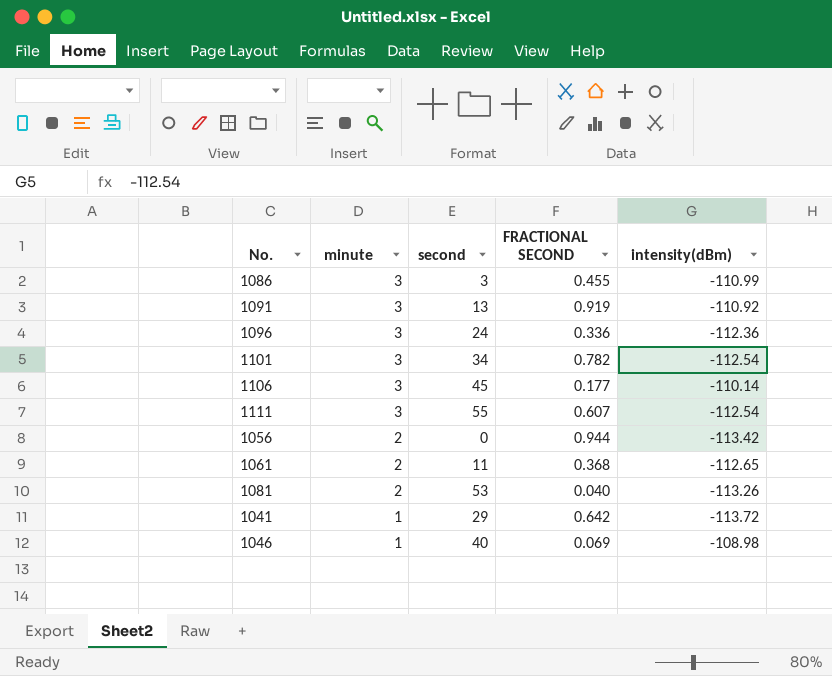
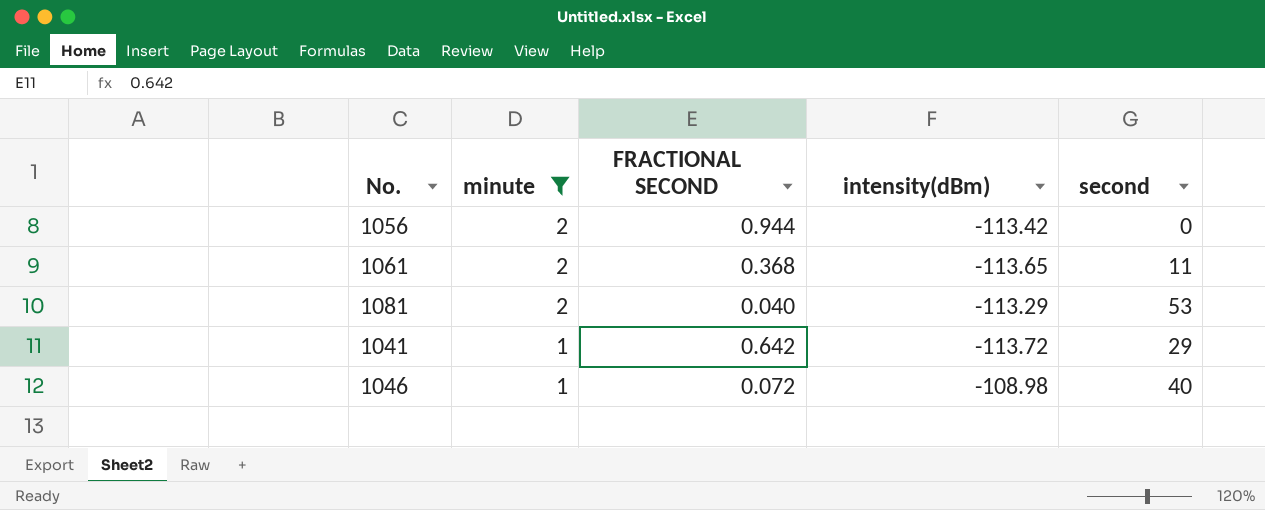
filter: none -> minute != 3
column second | position: 3 -> 5
1061 | intensity(dBm): -112.65 -> -113.65
1081 | intensity(dBm): -113.26 -> -113.29
1046 | FRACTIONAL SECOND: 0.069 -> 0.072

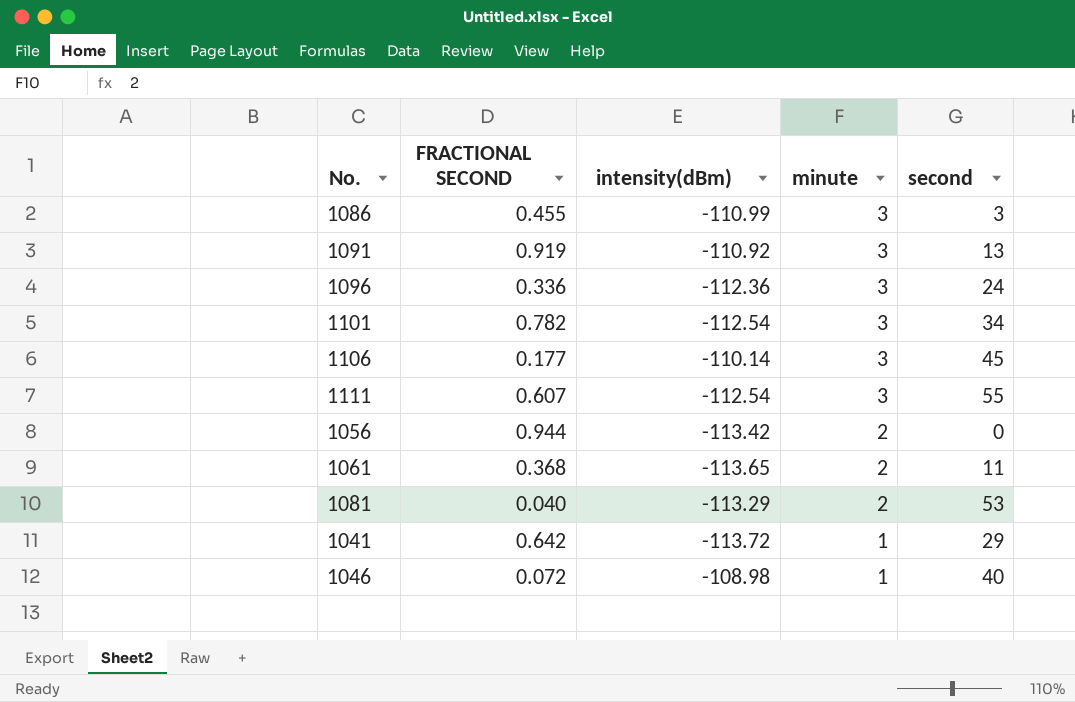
filter: minute != 3 -> none
column minute | position: 2 -> 4

